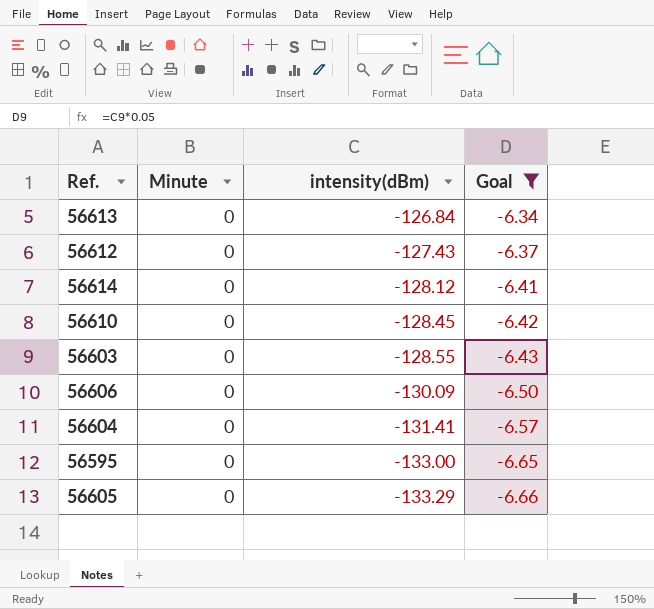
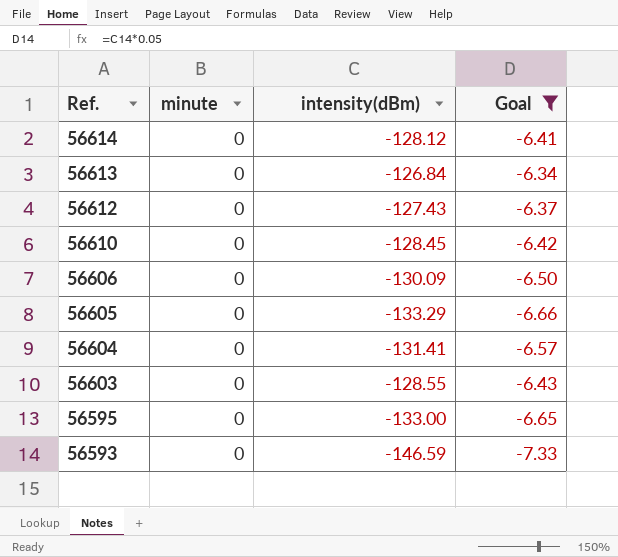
row order: intensity(dBm) descending -> Ref. descending
column name: Minute -> minute
row 56593: none -> 0 | -146.59 | -7.33

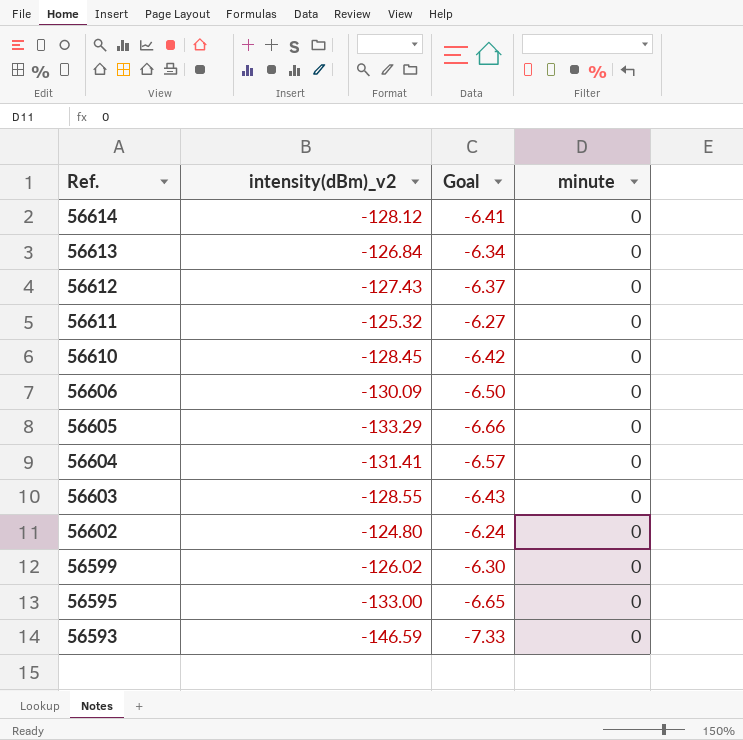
filter: Goal <= -6.34 -> none
column name: intensity(dBm) -> intensity(dBm)_v2
column minute | position: 2 -> 4

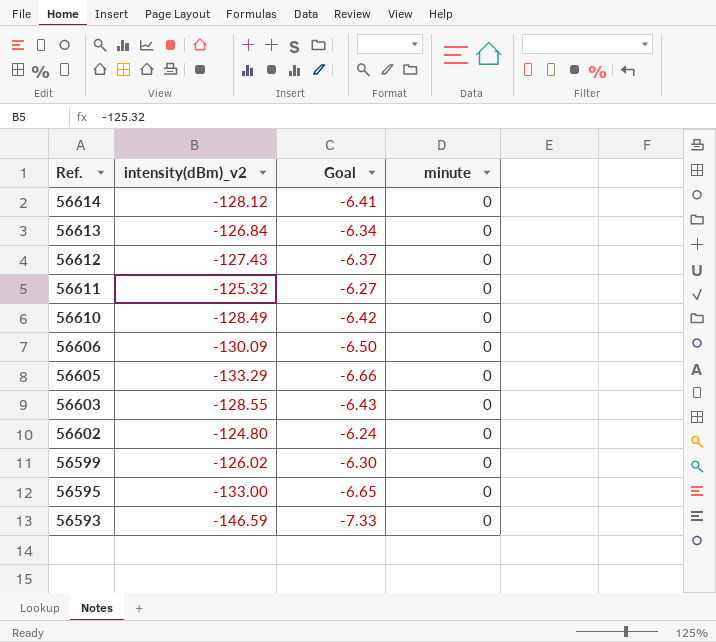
row 56604: -131.41 | -6.57 | 0 -> none
56610 | intensity(dBm)_v2: -128.45 -> -128.49

